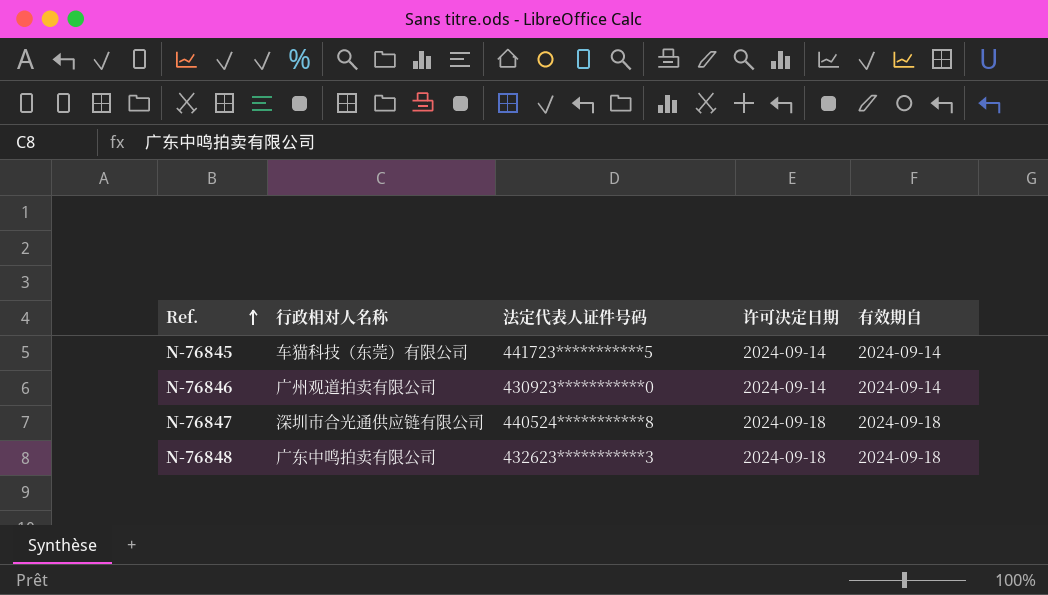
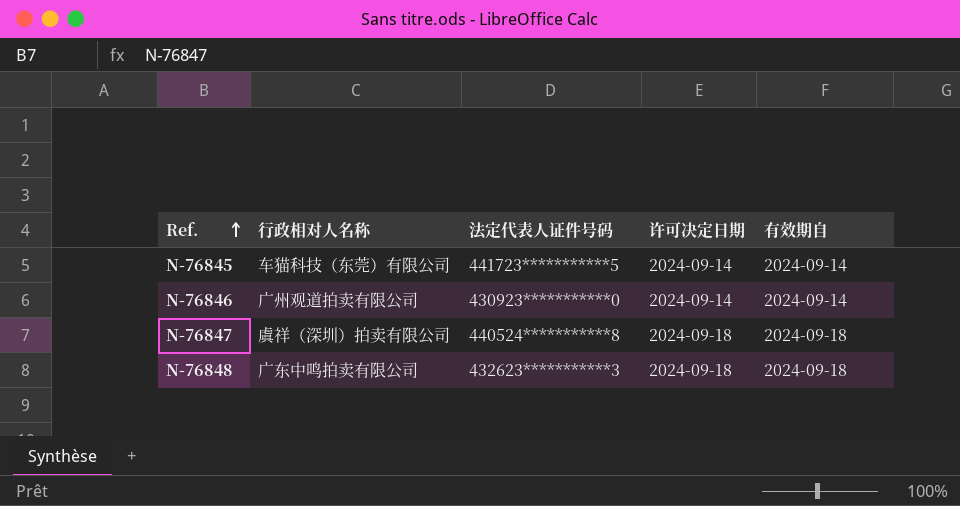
N-76847 | 行政相对人名称: 深圳市合光通供应链有限公司 -> 虞祥（深圳）拍卖有限公司

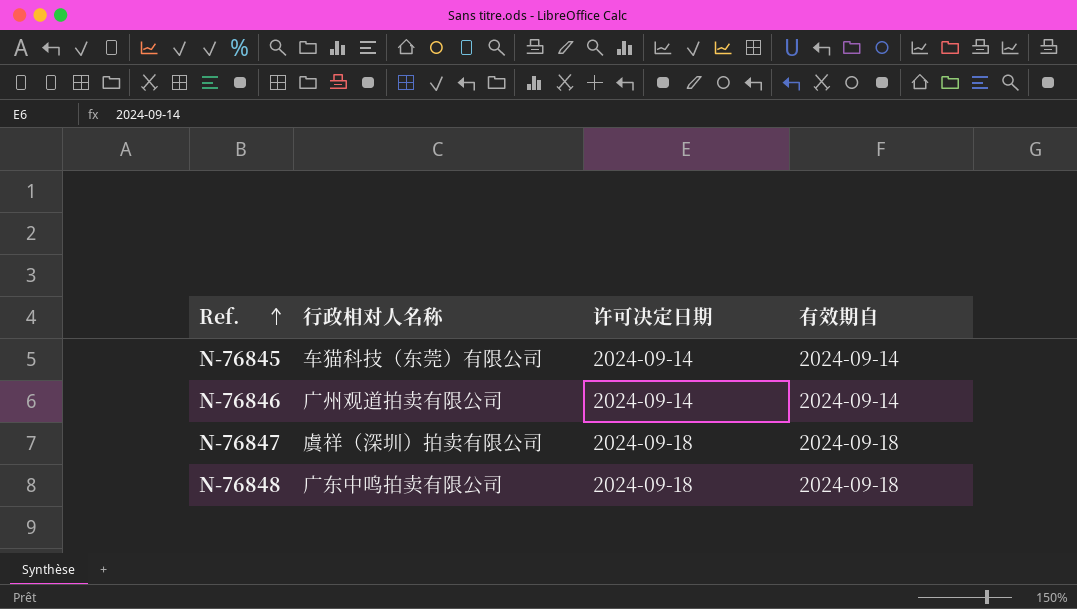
column 法定代表人证件号码 | position: 3 -> none

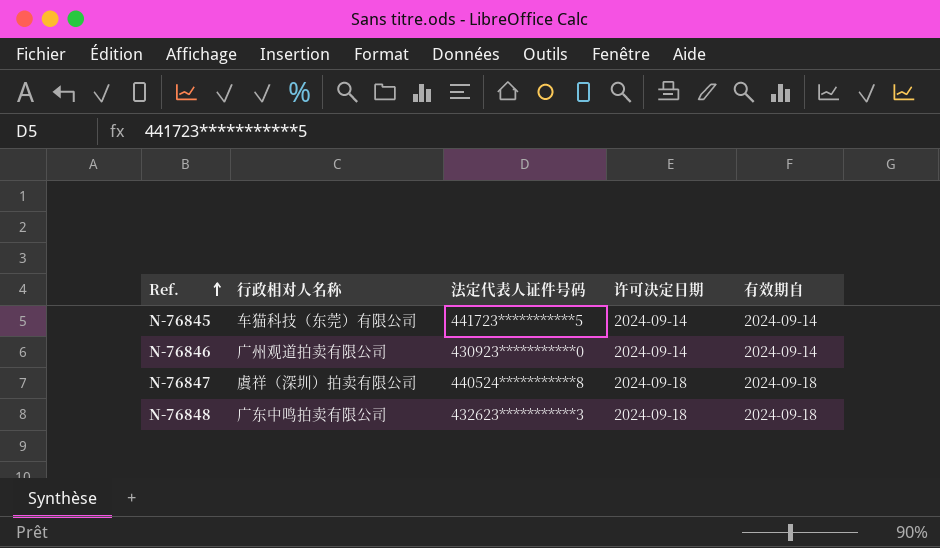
column 法定代表人证件号码 | position: none -> 3

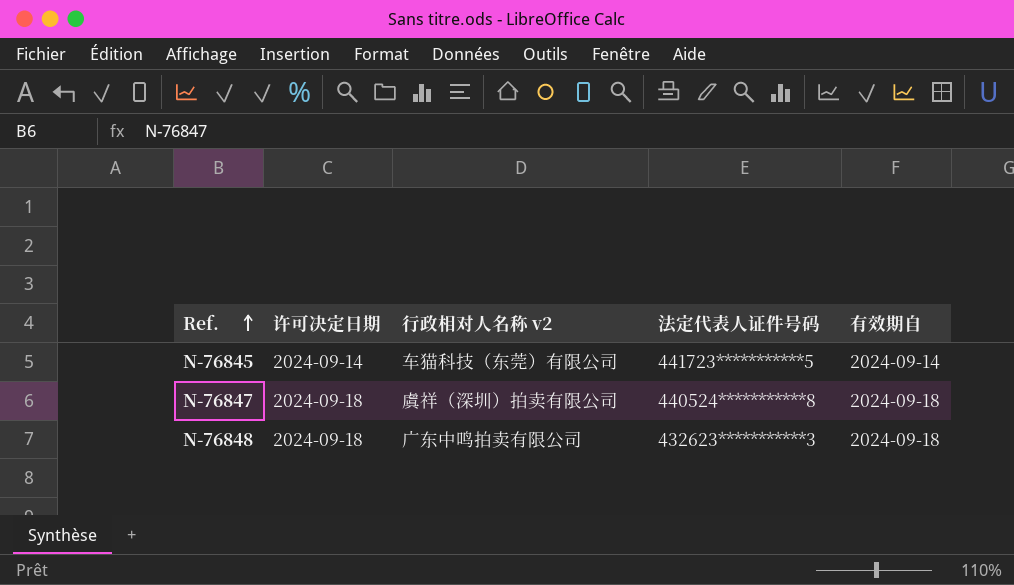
column 许可决定日期 | position: 4 -> 2
column name: 行政相对人名称 -> 行政相对人名称 v2
row N-76846: 广州观道拍卖有限公司 | 430923***********0 | 2024-09-14 | 2024-09-14 -> none

